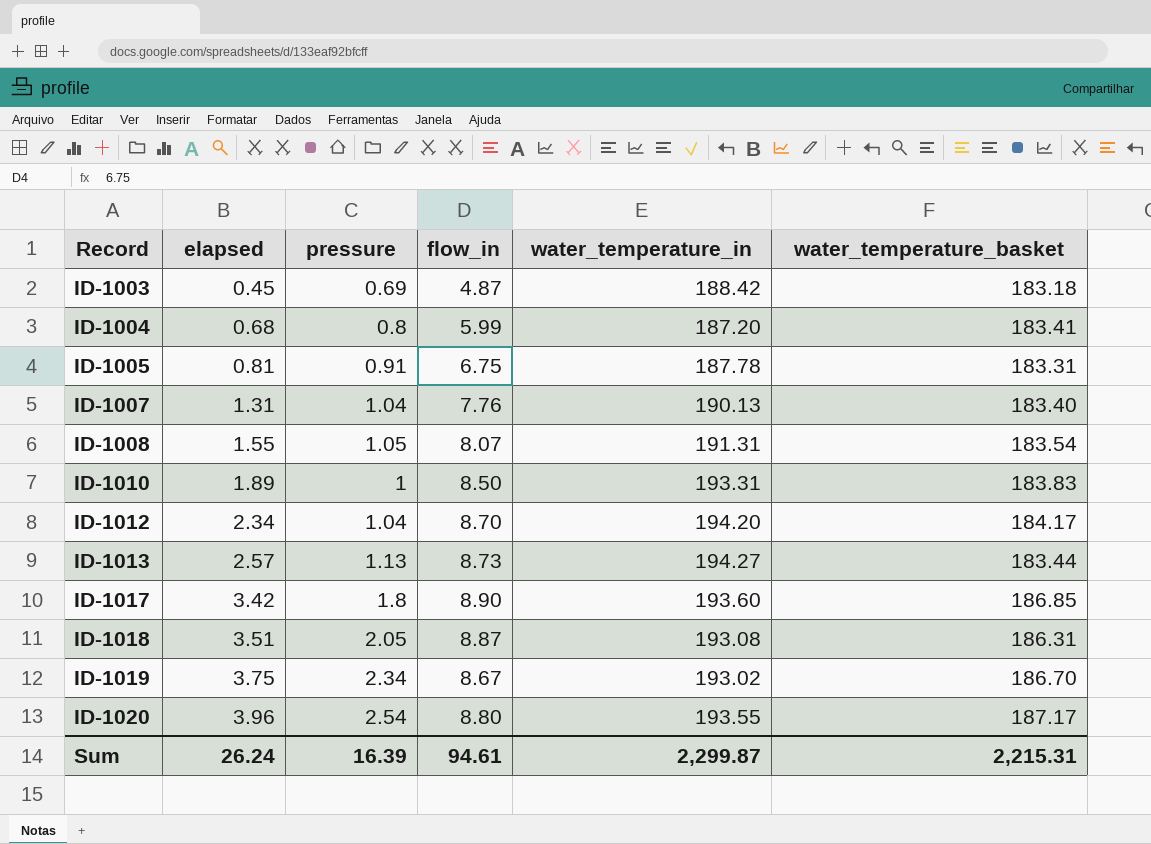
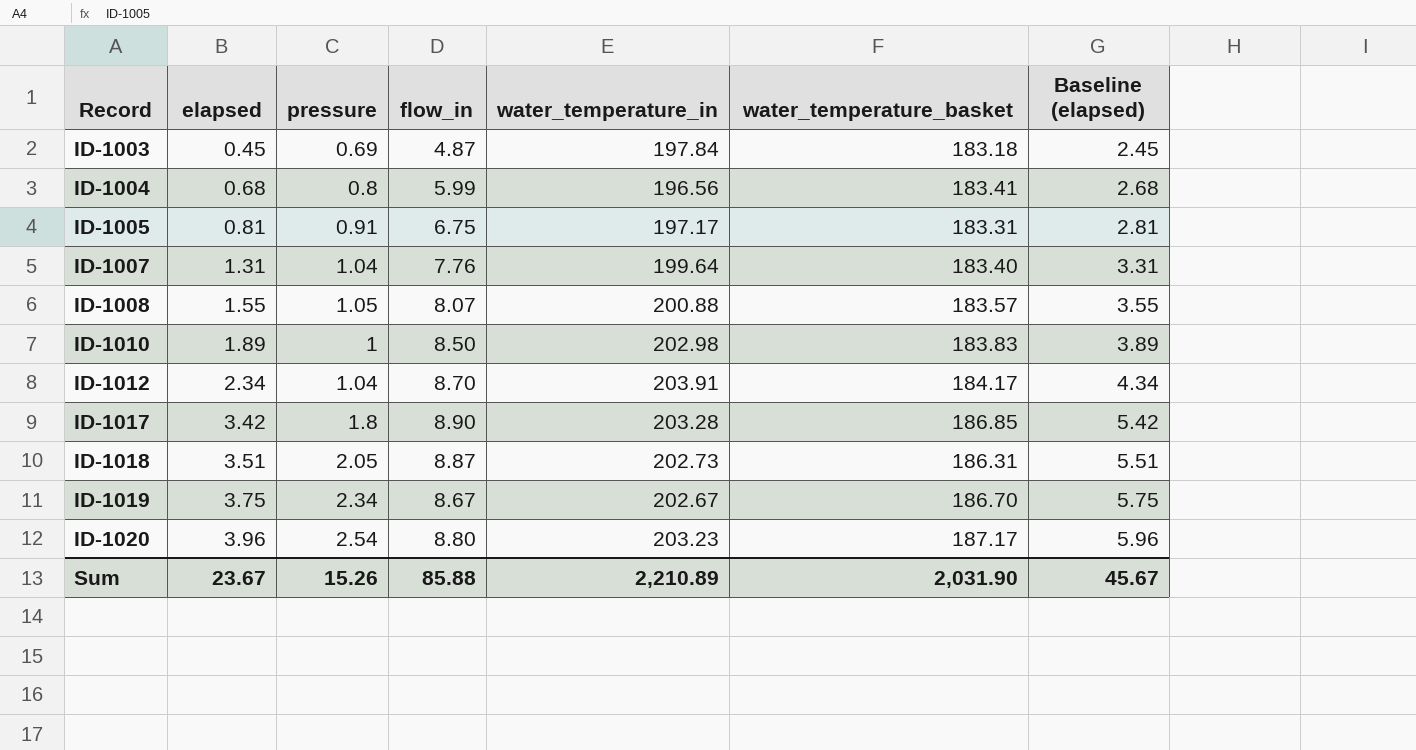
column Baseline (elapsed) | formula: none -> [elapsed] + 2
row ID-1013: 2.57 | 1.13 | 8.73 | 194.27 | 183.44 -> none
ID-1003 | water_temperature_in: 188.42 -> 197.84
ID-1004 | water_temperature_in: 187.20 -> 196.56
ID-1005 | water_temperature_in: 187.78 -> 197.17
ID-1007 | water_temperature_in: 190.13 -> 199.64
ID-1008 | water_temperature_in: 191.31 -> 200.88
ID-1008 | water_temperature_basket: 183.54 -> 183.57
ID-1010 | water_temperature_in: 193.31 -> 202.98
ID-1012 | water_temperature_in: 194.20 -> 203.91
ID-1017 | water_temperature_in: 193.60 -> 203.28
ID-1018 | water_temperature_in: 193.08 -> 202.73
ID-1019 | water_temperature_in: 193.02 -> 202.67
ID-1020 | water_temperature_in: 193.55 -> 203.23
Sum | elapsed: 26.24 -> 23.67
Sum | pressure: 16.39 -> 15.26
Sum | flow_in: 94.61 -> 85.88
Sum | water_temperature_in: 2,299.87 -> 2,210.89
Sum | water_temperature_basket: 2,215.31 -> 2,031.90

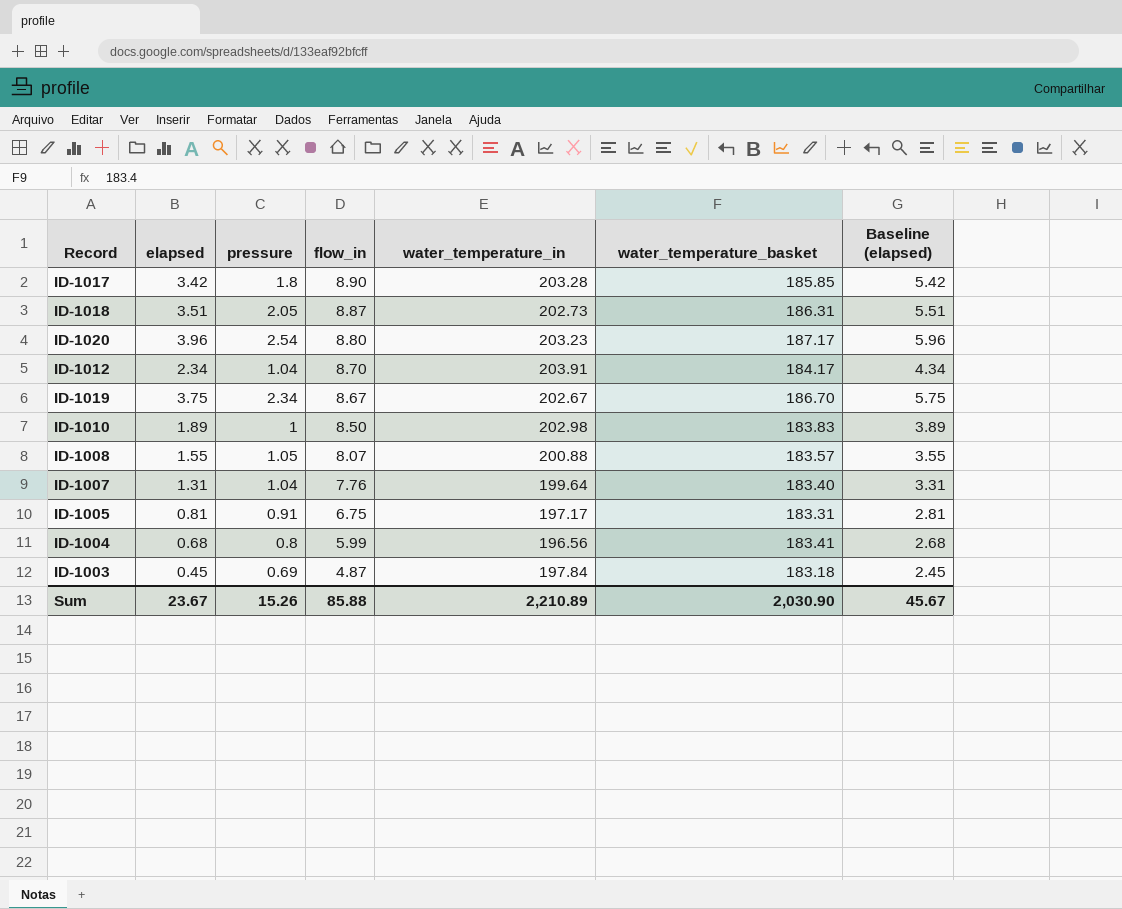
row order: Record ascending -> flow_in descending
ID-1017 | water_temperature_basket: 186.85 -> 185.85
Sum | water_temperature_basket: 2,031.90 -> 2,030.90

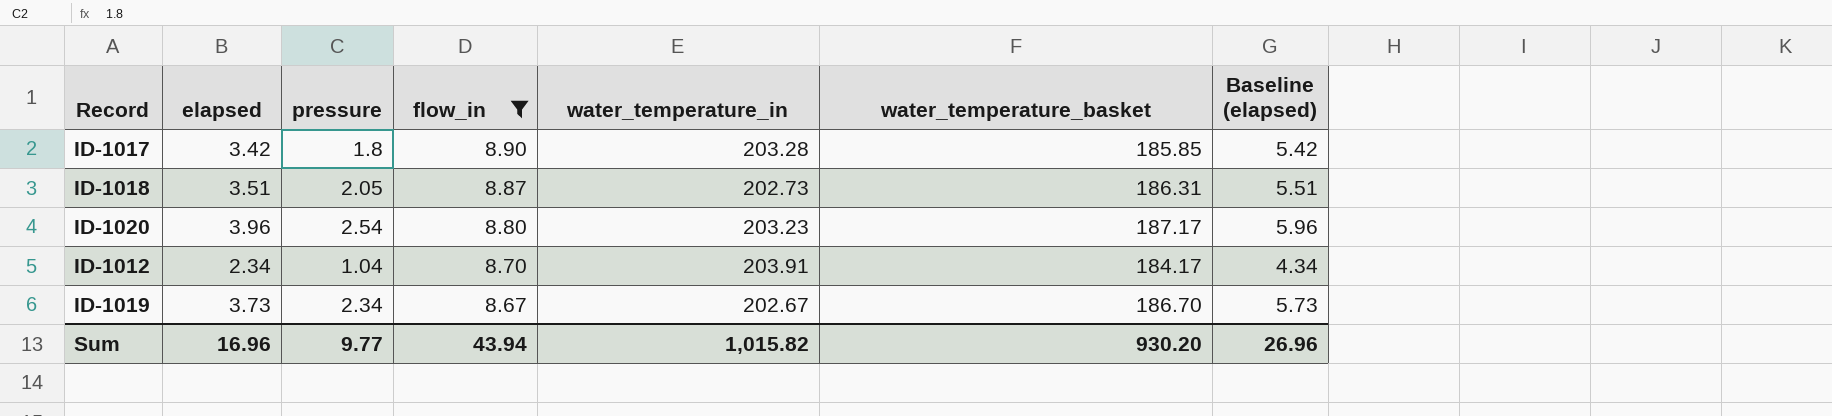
filter: none -> flow_in >= 8.67
ID-1019 | elapsed: 3.75 -> 3.73
ID-1019 | Baseline (elapsed): 5.75 -> 5.73
Sum | elapsed: 23.67 -> 16.96
Sum | pressure: 15.26 -> 9.77
Sum | flow_in: 85.88 -> 43.94
Sum | water_temperature_in: 2,210.89 -> 1,015.82
Sum | water_temperature_basket: 2,030.90 -> 930.20
Sum | Baseline (elapsed): 45.67 -> 26.96

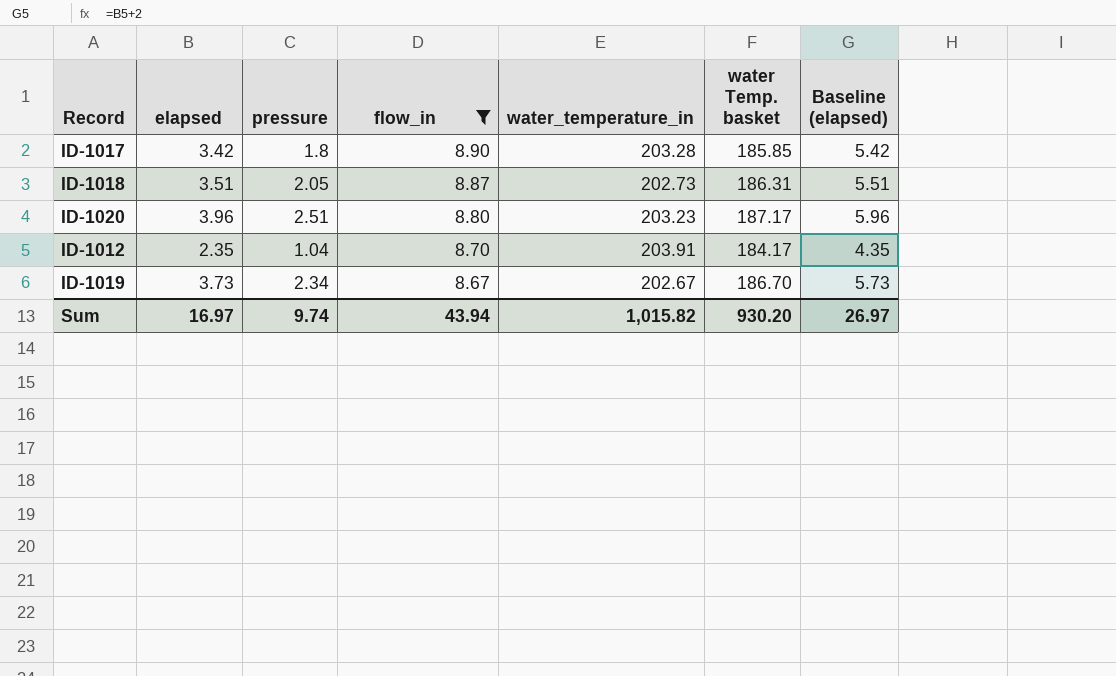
column name: water_temperature_basket -> water Temp. basket
ID-1020 | pressure: 2.54 -> 2.51
ID-1012 | elapsed: 2.34 -> 2.35
ID-1012 | Baseline (elapsed): 4.34 -> 4.35
Sum | elapsed: 16.96 -> 16.97
Sum | pressure: 9.77 -> 9.74
Sum | Baseline (elapsed): 26.96 -> 26.97

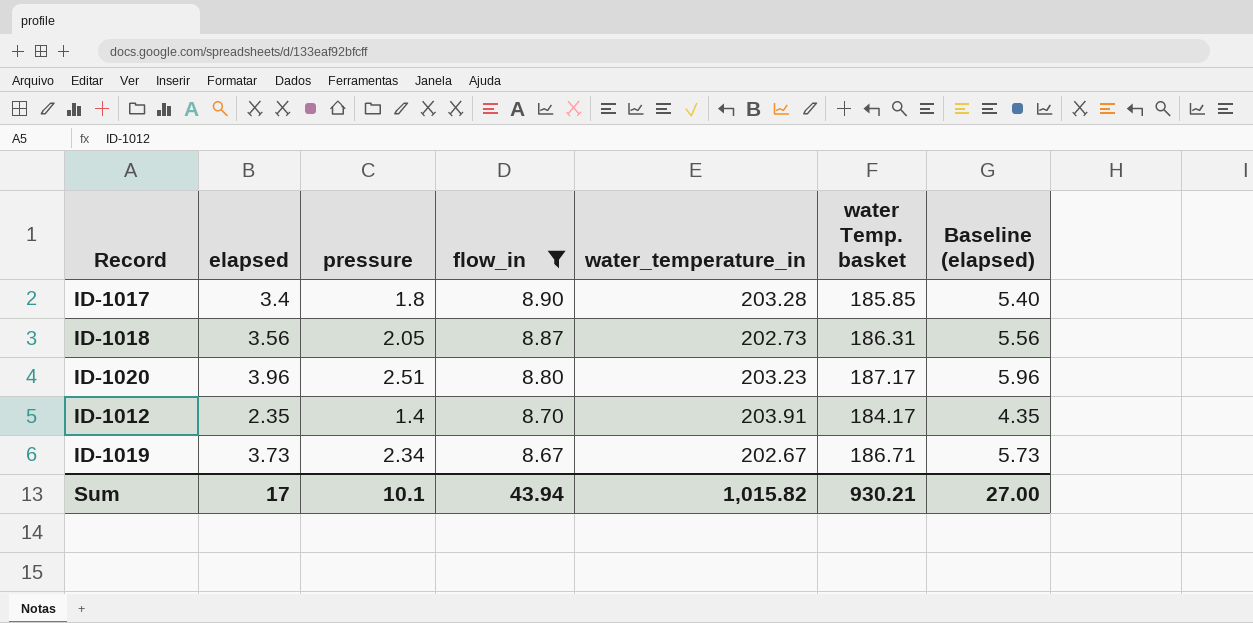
ID-1017 | elapsed: 3.42 -> 3.4
ID-1017 | Baseline (elapsed): 5.42 -> 5.40
ID-1018 | elapsed: 3.51 -> 3.56
ID-1018 | Baseline (elapsed): 5.51 -> 5.56
ID-1012 | pressure: 1.04 -> 1.4
ID-1019 | water Temp. basket: 186.70 -> 186.71
Sum | elapsed: 16.97 -> 17
Sum | pressure: 9.74 -> 10.1
Sum | water Temp. basket: 930.20 -> 930.21
Sum | Baseline (elapsed): 26.97 -> 27.00

